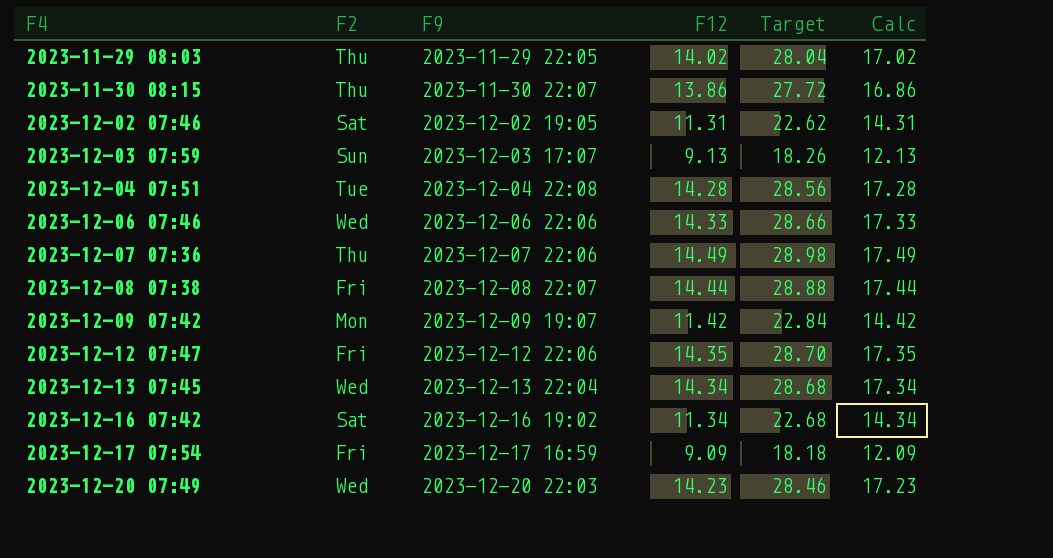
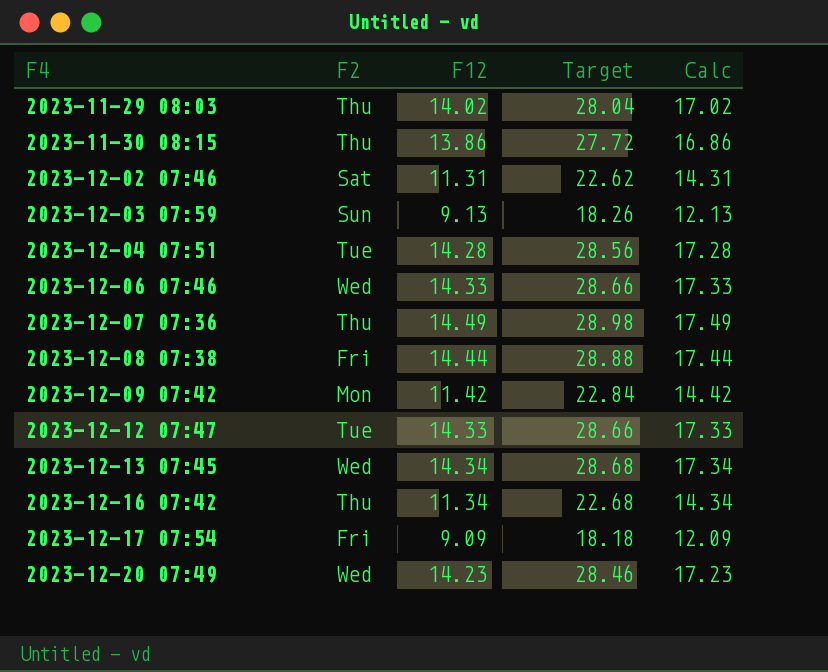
column F9 | position: 3 -> none
2023-12-12 07:47 | F2: Fri -> Tue
2023-12-12 07:47 | F12: 14.35 -> 14.33
2023-12-12 07:47 | Target: 28.70 -> 28.66
2023-12-12 07:47 | Calc: 17.35 -> 17.33
2023-12-16 07:42 | F2: Sat -> Thu

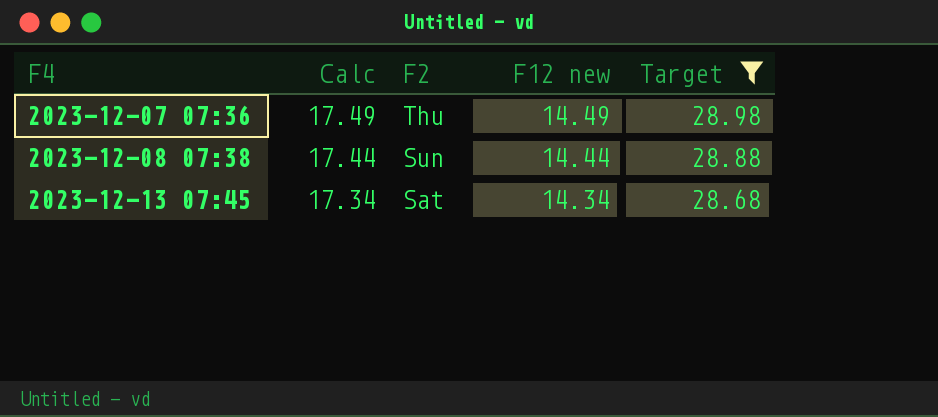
filter: none -> Target >= 28.68
column Calc | position: 5 -> 2
column name: F12 -> F12 new
2023-12-08 07:38 | F2: Fri -> Sun
2023-12-13 07:45 | F2: Wed -> Sat

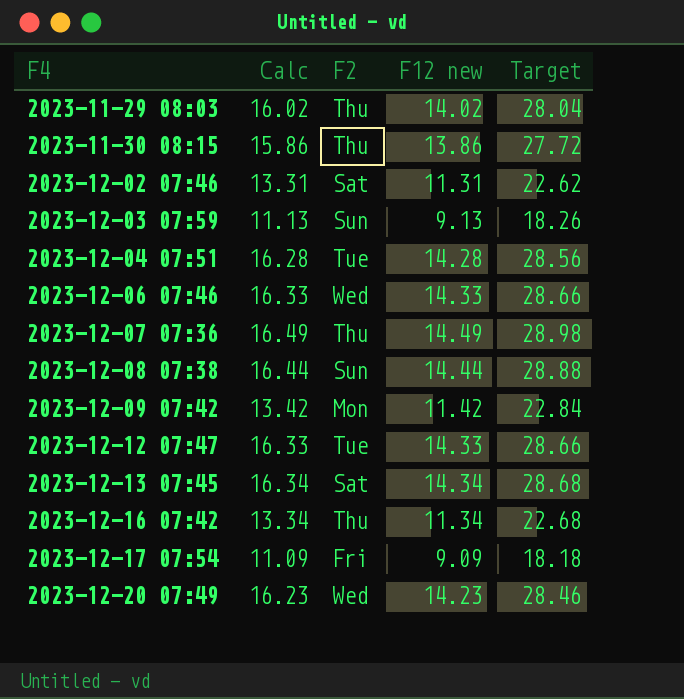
filter: Target >= 28.68 -> none
column Calc | formula: [F12 new] + 3 -> [F12 new] + 2

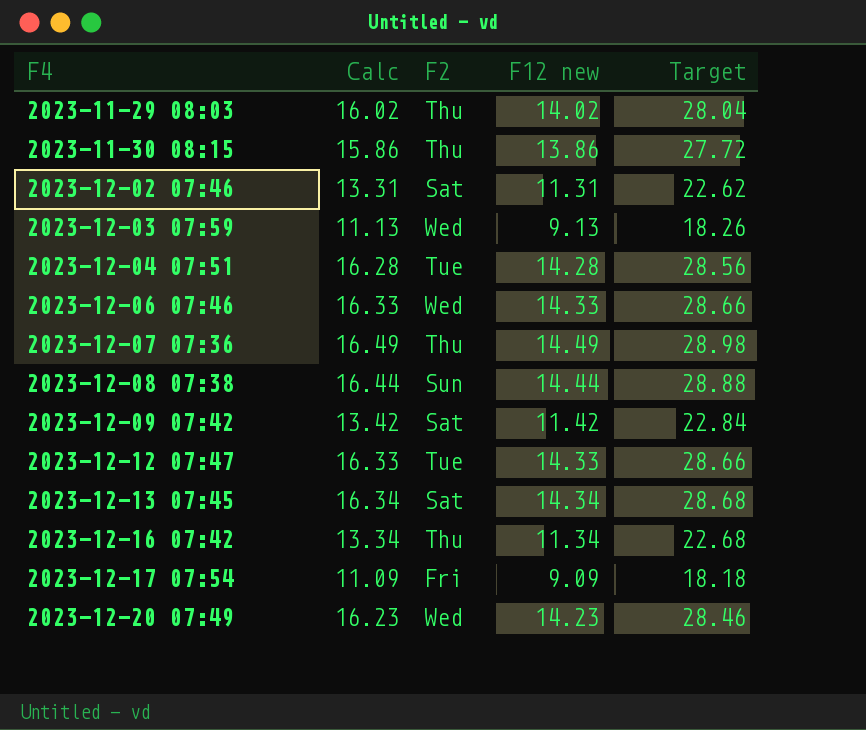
2023-12-03 07:59 | F2: Sun -> Wed
2023-12-09 07:42 | F2: Mon -> Sat

